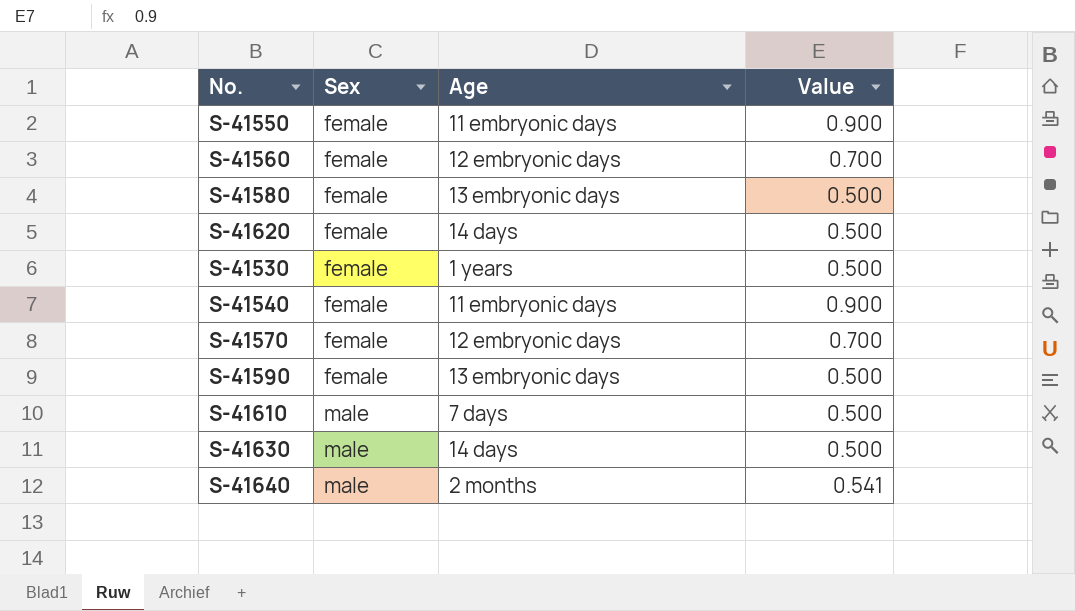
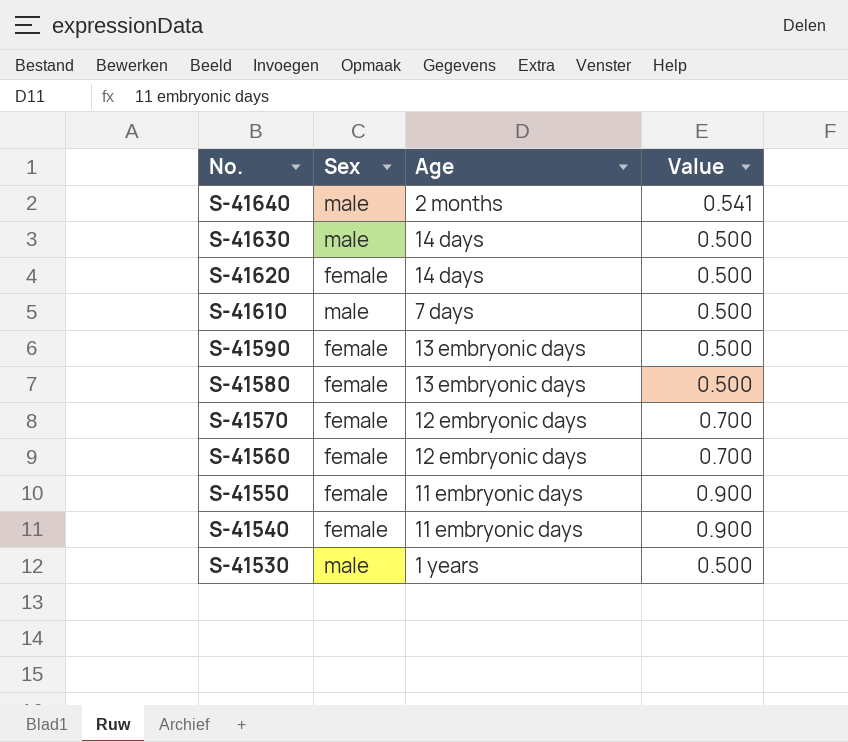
row order: Sex ascending -> No. descending
S-41530 | Sex: female -> male

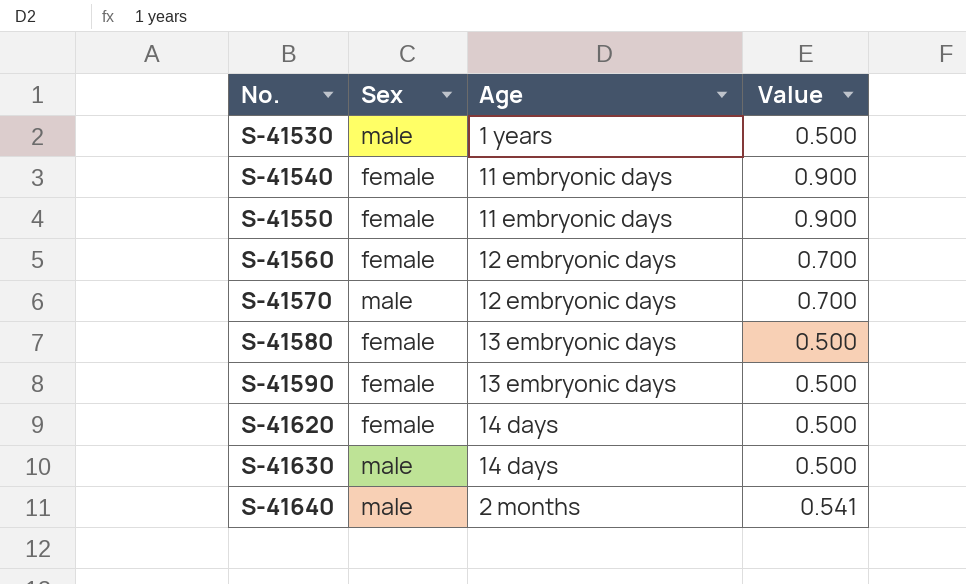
row order: No. descending -> No. ascending
row S-41610: male | 7 days | 0.500 -> none
S-41570 | Sex: female -> male

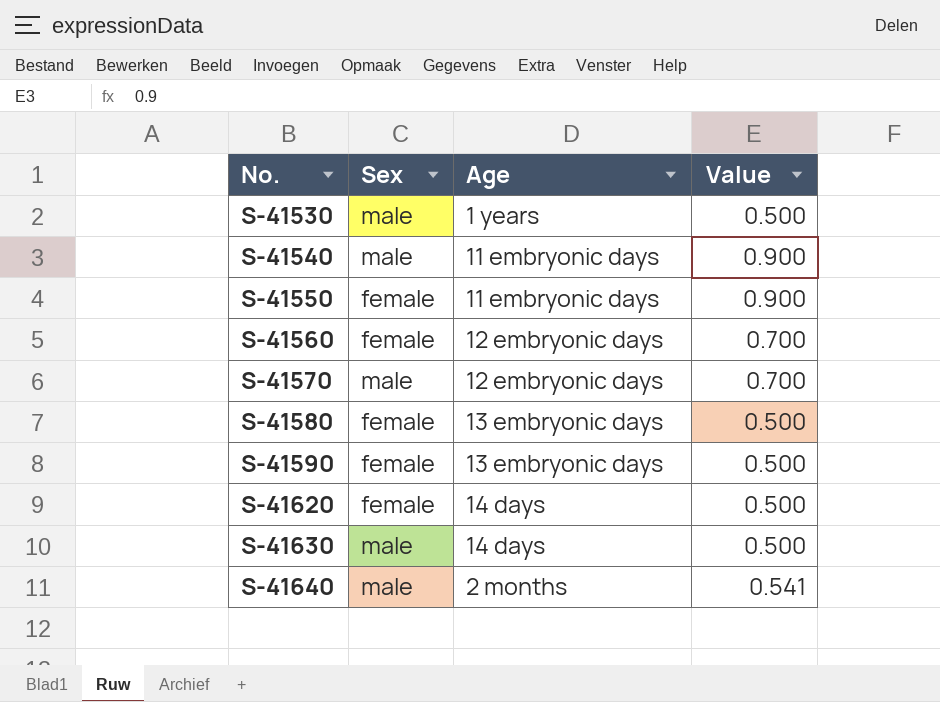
S-41540 | Sex: female -> male

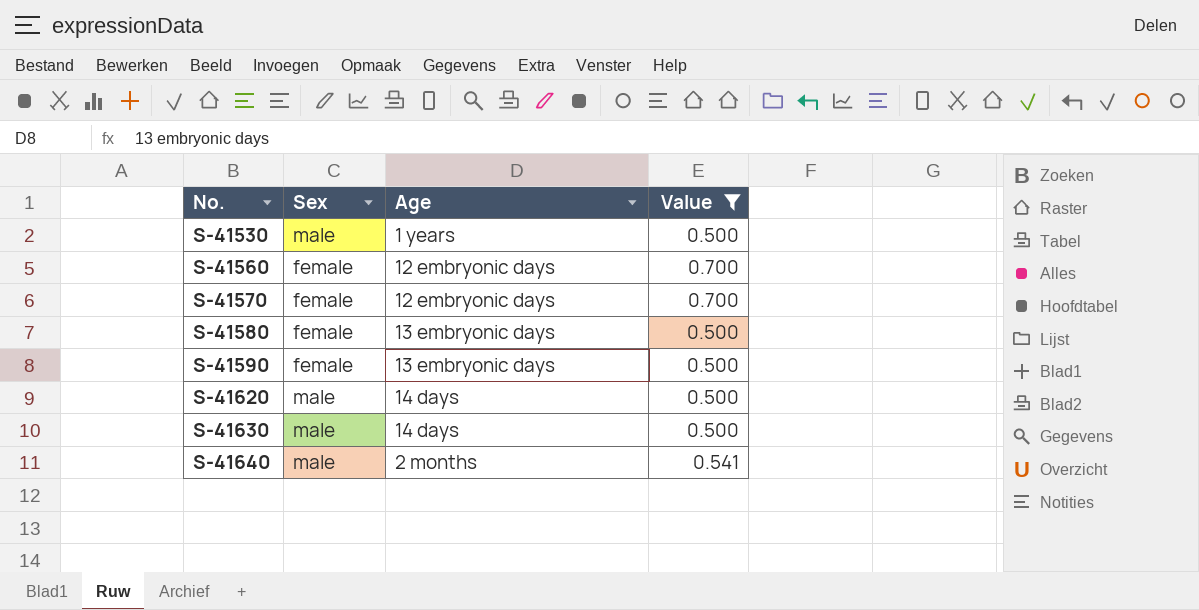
filter: none -> Value != 0.900
S-41570 | Sex: male -> female
S-41620 | Sex: female -> male

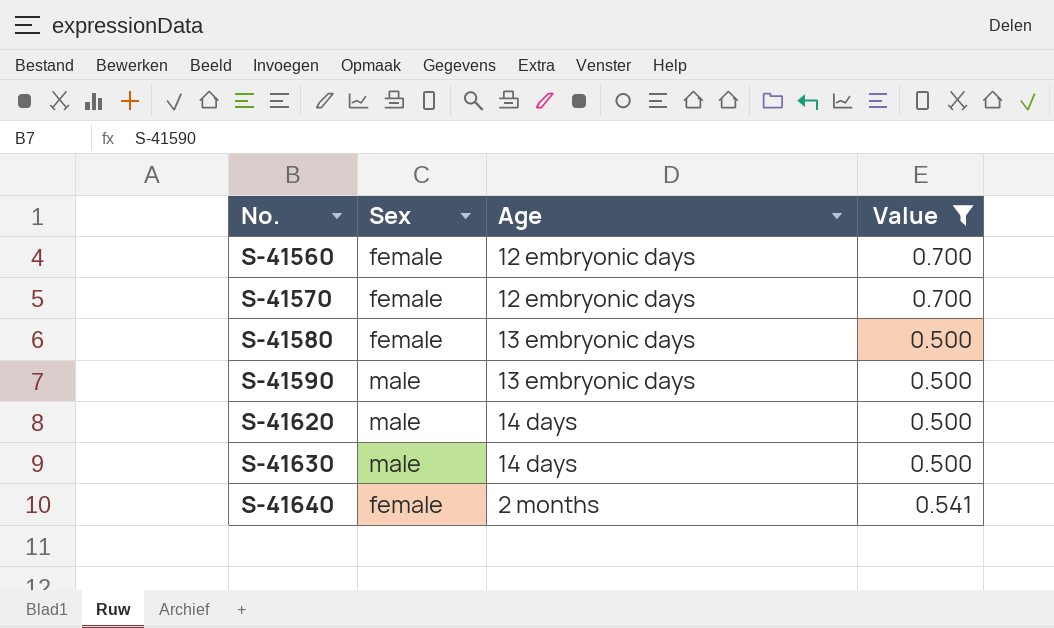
row S-41530: male | 1 years | 0.500 -> none
S-41590 | Sex: female -> male
S-41640 | Sex: male -> female

